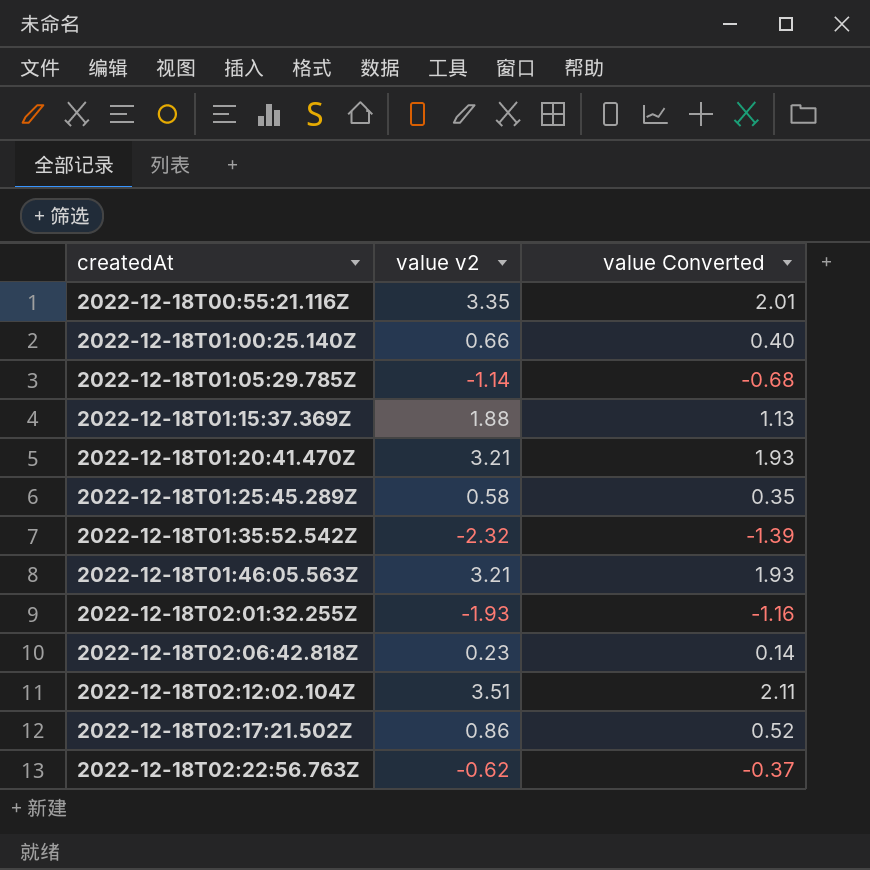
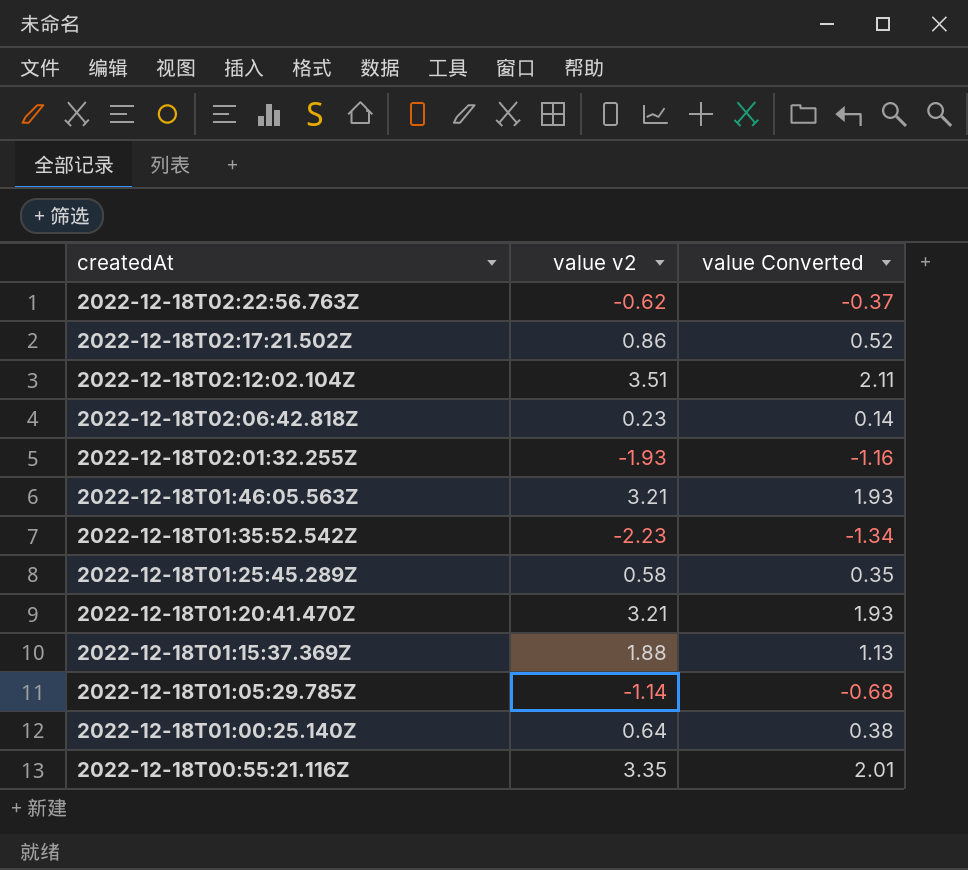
row order: createdAt ascending -> createdAt descending
2022-12-18T01:35:52.542Z | value v2: -2.32 -> -2.23
2022-12-18T01:35:52.542Z | value Converted: -1.39 -> -1.34
2022-12-18T01:00:25.140Z | value v2: 0.66 -> 0.64
2022-12-18T01:00:25.140Z | value Converted: 0.40 -> 0.38

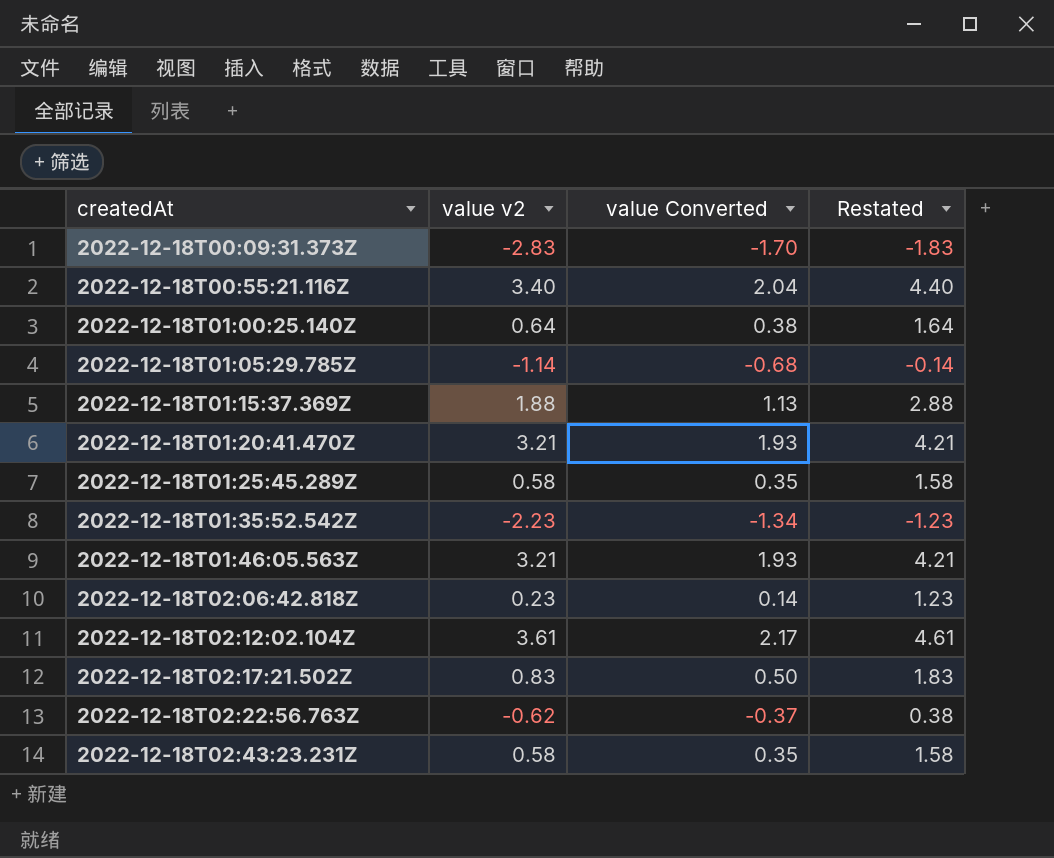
row order: createdAt descending -> createdAt ascending
column Restated | formula: none -> [value v2] + 1
row 2022-12-18T02:01:32.255Z: -1.93 | -1.16 -> none
row 2022-12-18T00:09:31.373Z: none -> -2.83 | -1.70 | -1.83
2022-12-18T00:55:21.116Z | value v2: 3.35 -> 3.40
2022-12-18T00:55:21.116Z | value Converted: 2.01 -> 2.04
2022-12-18T02:12:02.104Z | value v2: 3.51 -> 3.61
2022-12-18T02:12:02.104Z | value Converted: 2.11 -> 2.17
2022-12-18T02:17:21.502Z | value v2: 0.86 -> 0.83
2022-12-18T02:17:21.502Z | value Converted: 0.52 -> 0.50
row 2022-12-18T02:43:23.231Z: none -> 0.58 | 0.35 | 1.58

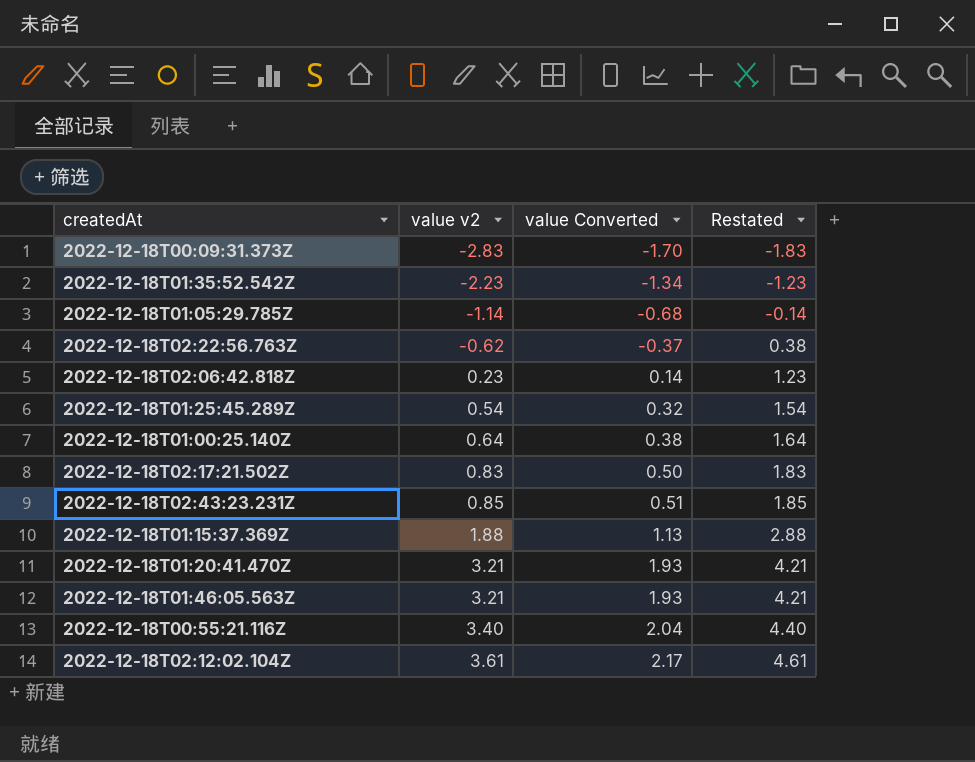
row order: createdAt ascending -> value v2 ascending
2022-12-18T01:25:45.289Z | value v2: 0.58 -> 0.54
2022-12-18T01:25:45.289Z | value Converted: 0.35 -> 0.32
2022-12-18T01:25:45.289Z | Restated: 1.58 -> 1.54
2022-12-18T02:43:23.231Z | value v2: 0.58 -> 0.85
2022-12-18T02:43:23.231Z | value Converted: 0.35 -> 0.51
2022-12-18T02:43:23.231Z | Restated: 1.58 -> 1.85

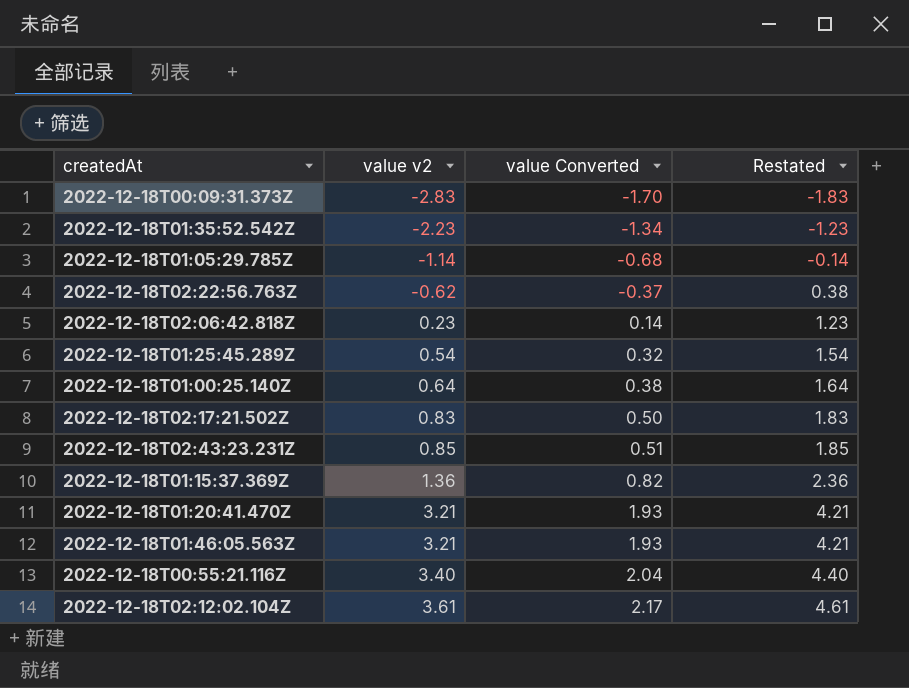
2022-12-18T01:15:37.369Z | value v2: 1.88 -> 1.36
2022-12-18T01:15:37.369Z | value Converted: 1.13 -> 0.82
2022-12-18T01:15:37.369Z | Restated: 2.88 -> 2.36

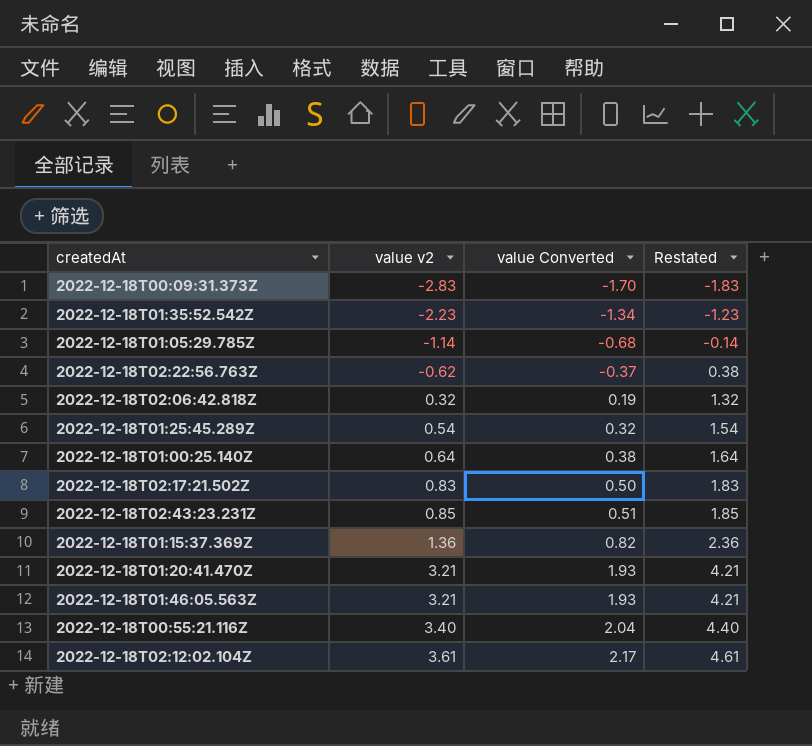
2022-12-18T02:06:42.818Z | value v2: 0.23 -> 0.32
2022-12-18T02:06:42.818Z | value Converted: 0.14 -> 0.19
2022-12-18T02:06:42.818Z | Restated: 1.23 -> 1.32

